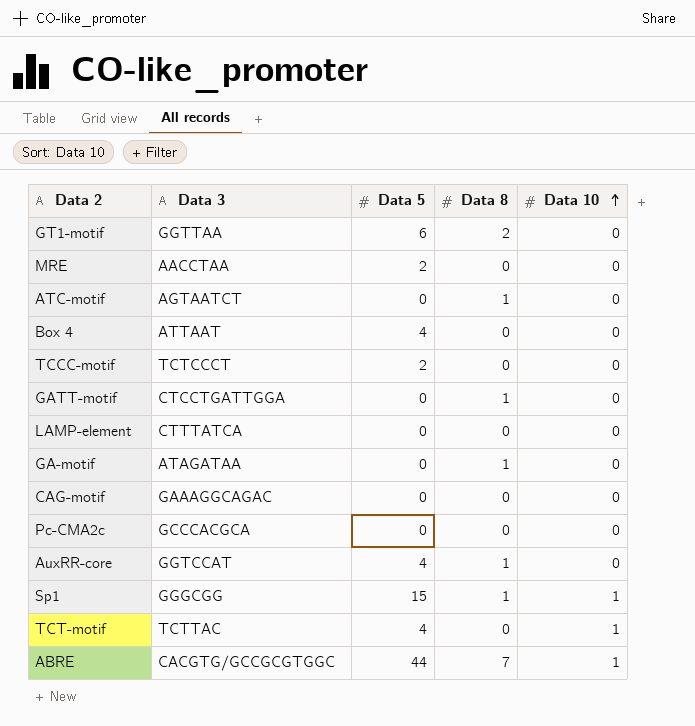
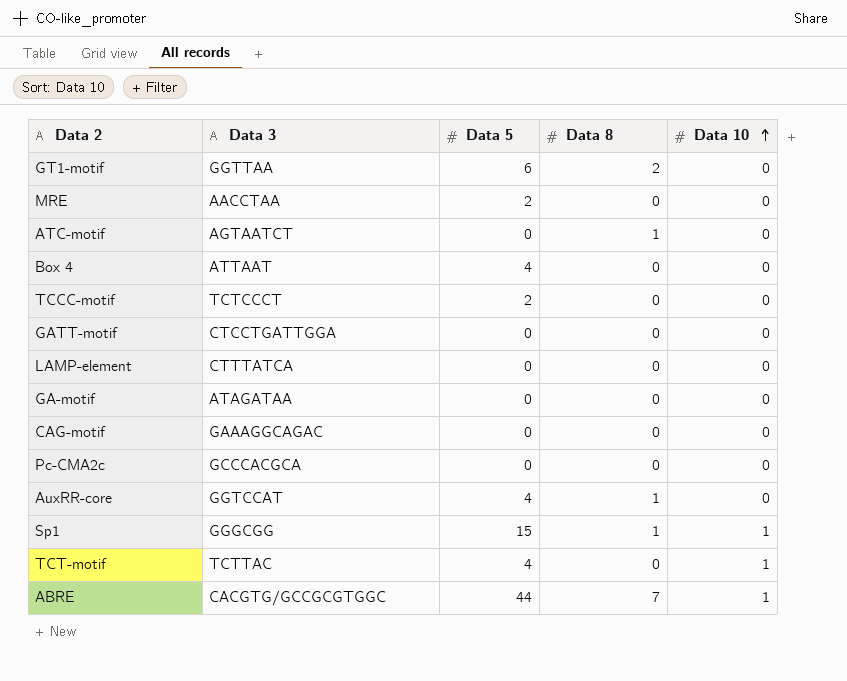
GATT-motif | Data 8: 1 -> 0
GA-motif | Data 8: 1 -> 0

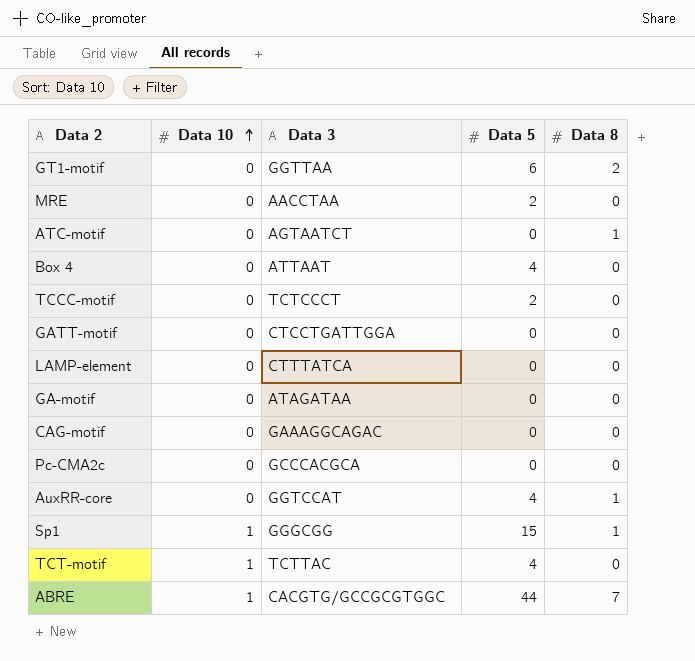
column Data 10 | position: 5 -> 2

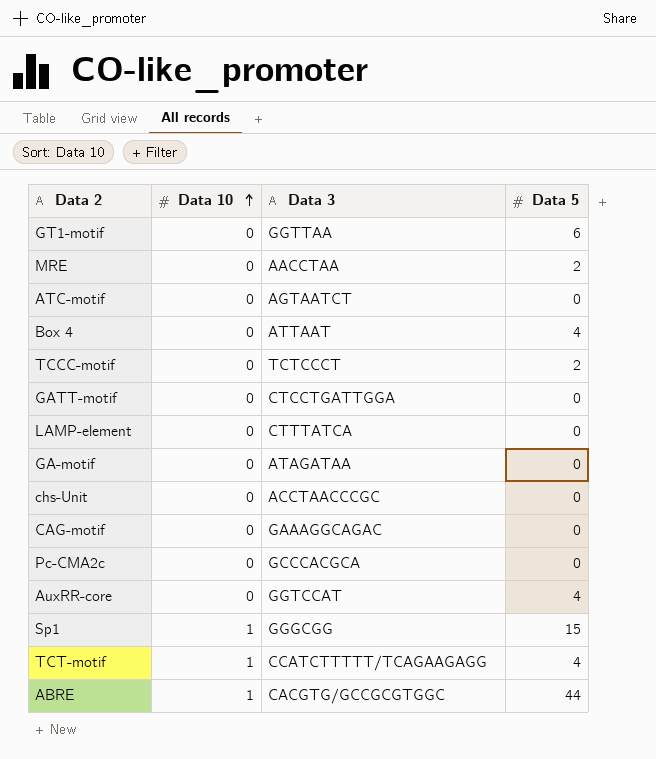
column Data 8 | position: 5 -> none
row chs-Unit: none -> 0 | ACCTAACCCGC | 0
TCT-motif | Data 3: TCTTAC -> CCATCTTTTT/TCAGAAGAGG

